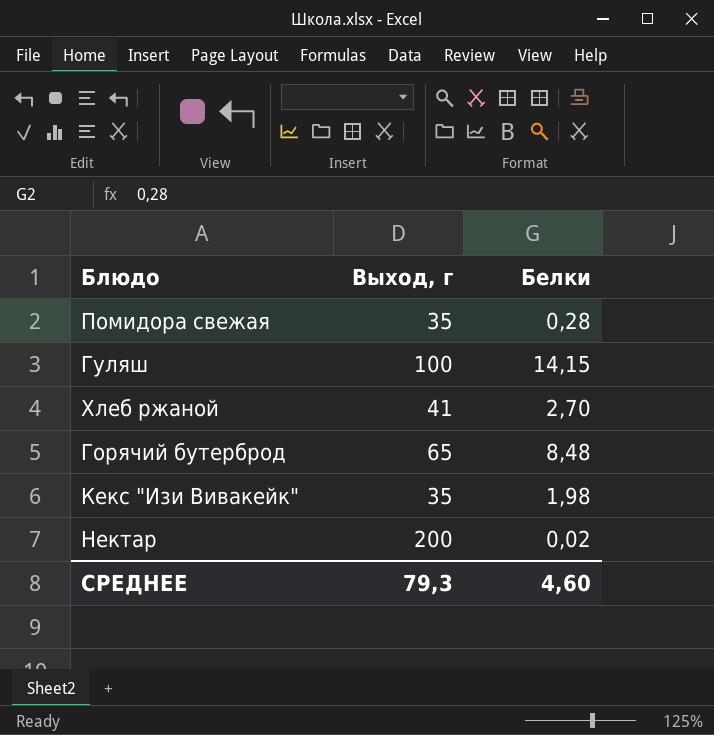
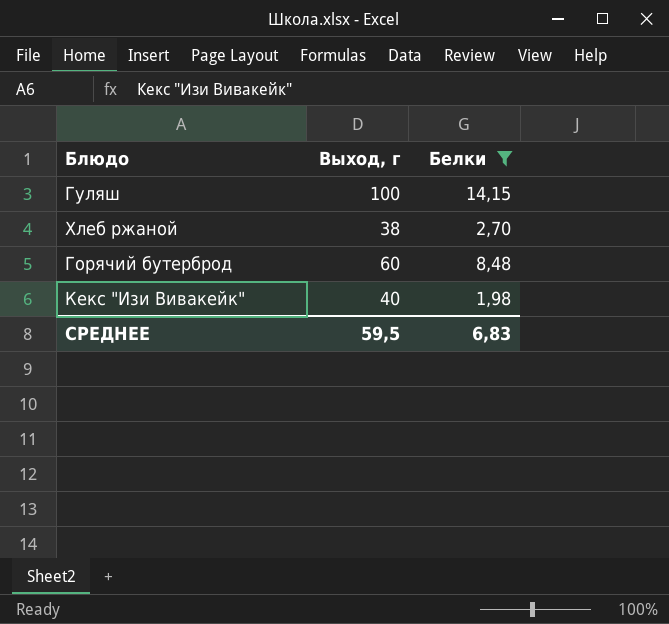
filter: none -> Белки >= 1,98
Хлеб ржаной | Выход, г: 41 -> 38
Горячий бутерброд | Выход, г: 65 -> 60
Кекс "Изи Вивакейк" | Выход, г: 35 -> 40
СРЕДНЕЕ | Выход, г: 79,3 -> 59,5
СРЕДНЕЕ | Белки: 4,60 -> 6,83

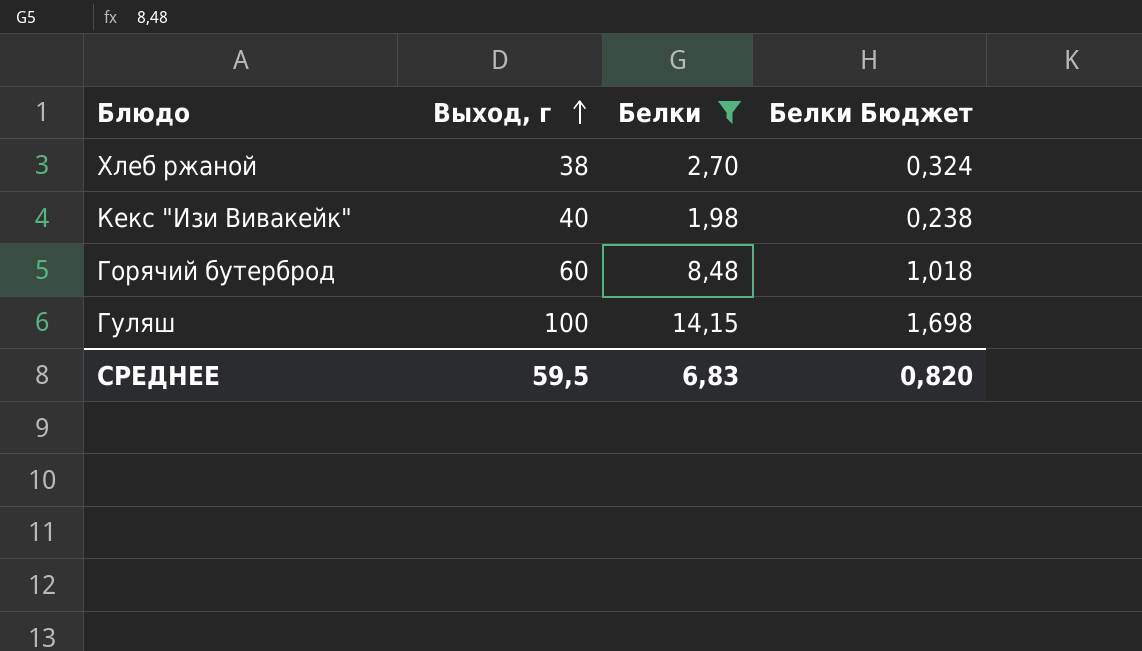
row order: none -> Выход, г ascending
column Белки Бюджет | formula: none -> [Белки] * 0,12

